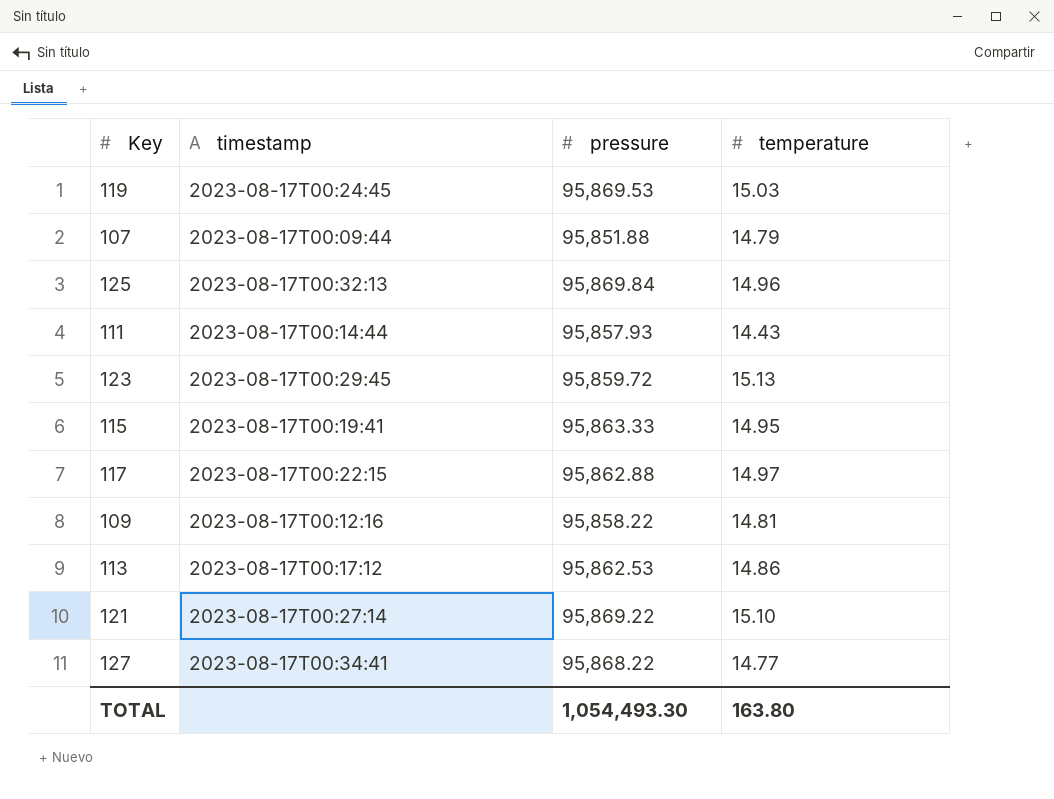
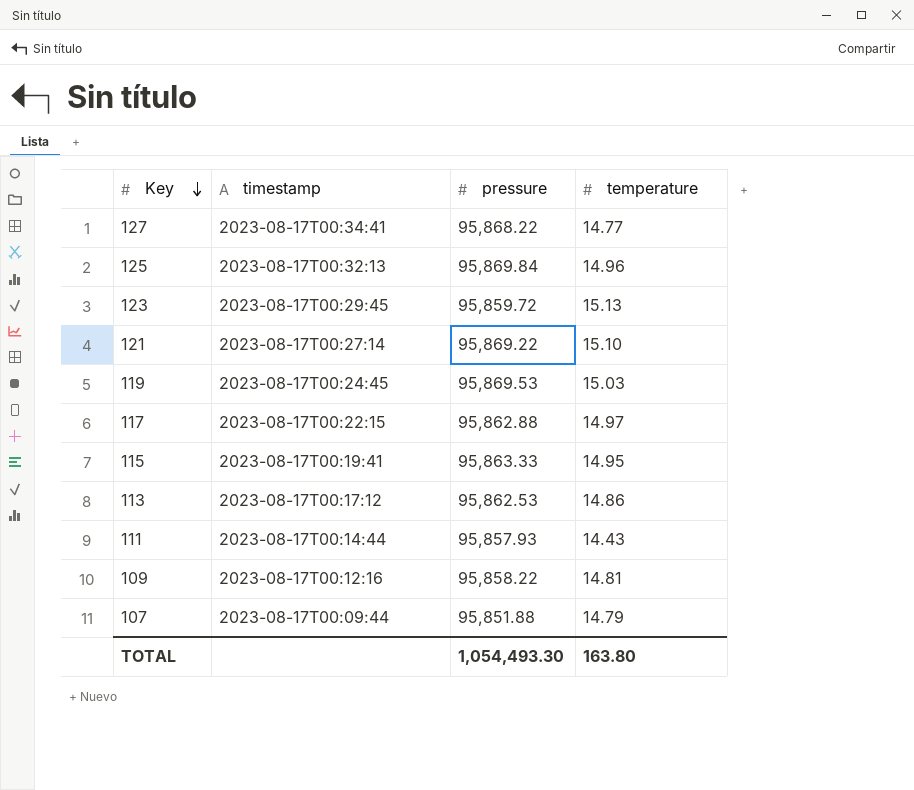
row order: none -> Key descending

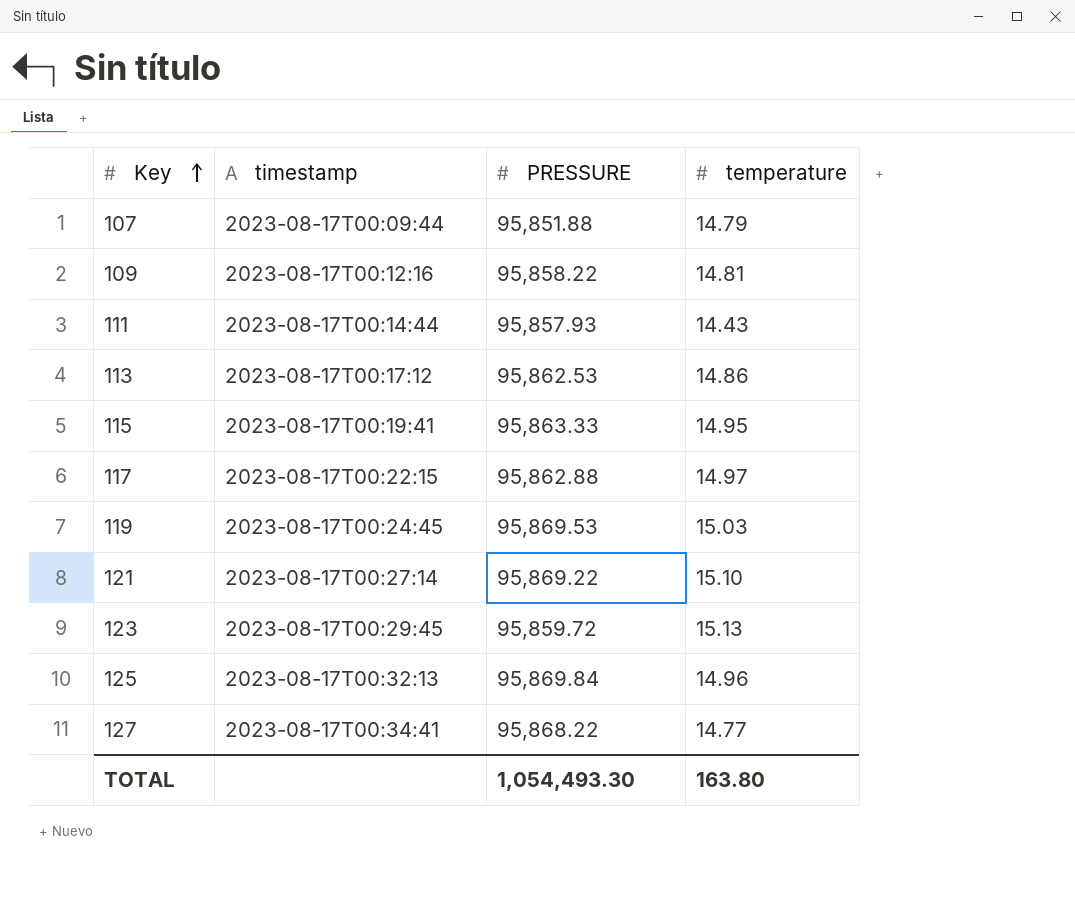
row order: Key descending -> Key ascending
column name: pressure -> PRESSURE

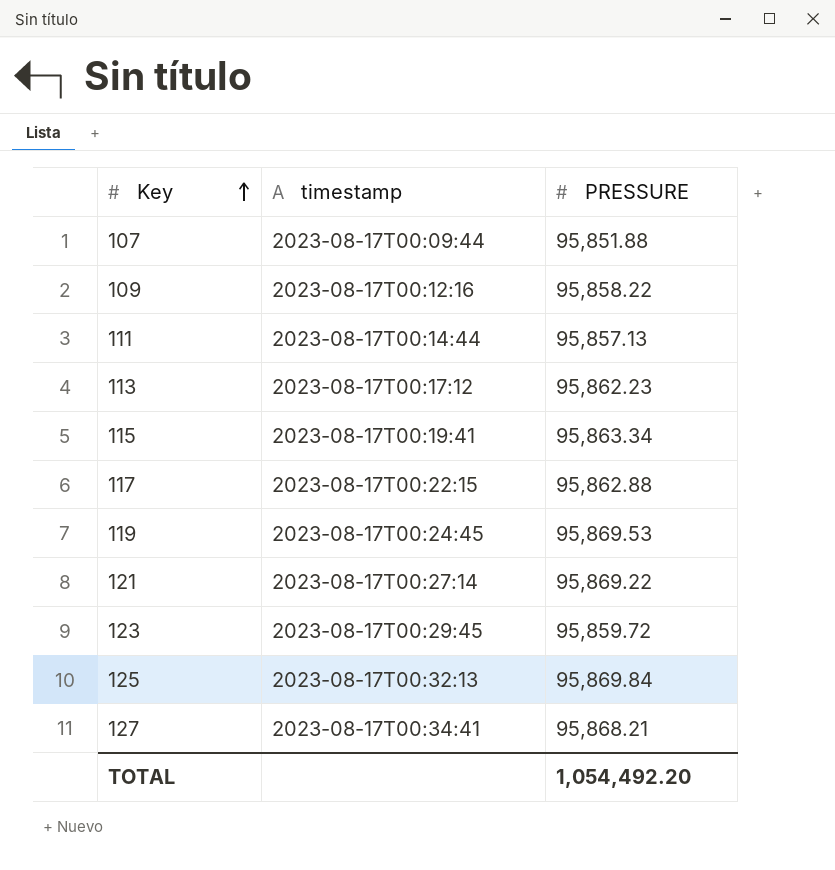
column temperature | position: 4 -> none
111 | PRESSURE: 95,857.93 -> 95,857.13
113 | PRESSURE: 95,862.53 -> 95,862.23
115 | PRESSURE: 95,863.33 -> 95,863.34
127 | PRESSURE: 95,868.22 -> 95,868.21
TOTAL | PRESSURE: 1,054,493.30 -> 1,054,492.20

